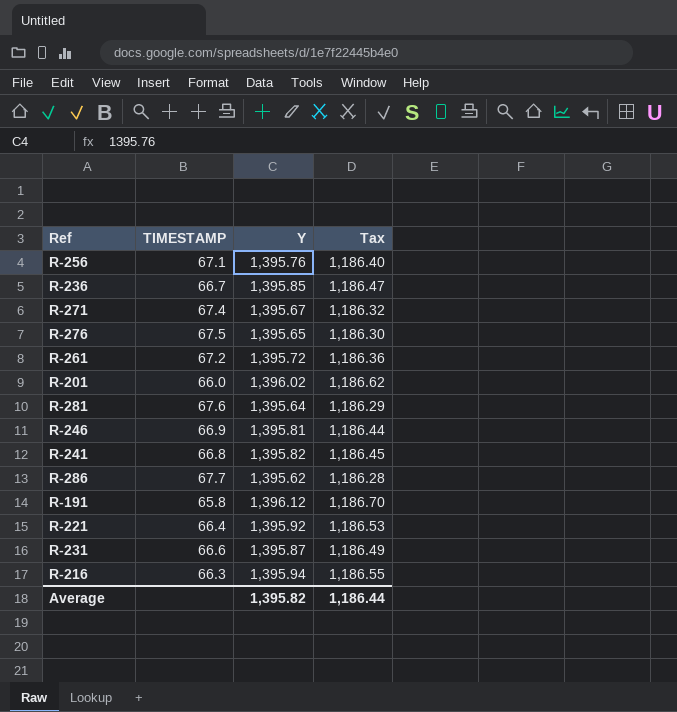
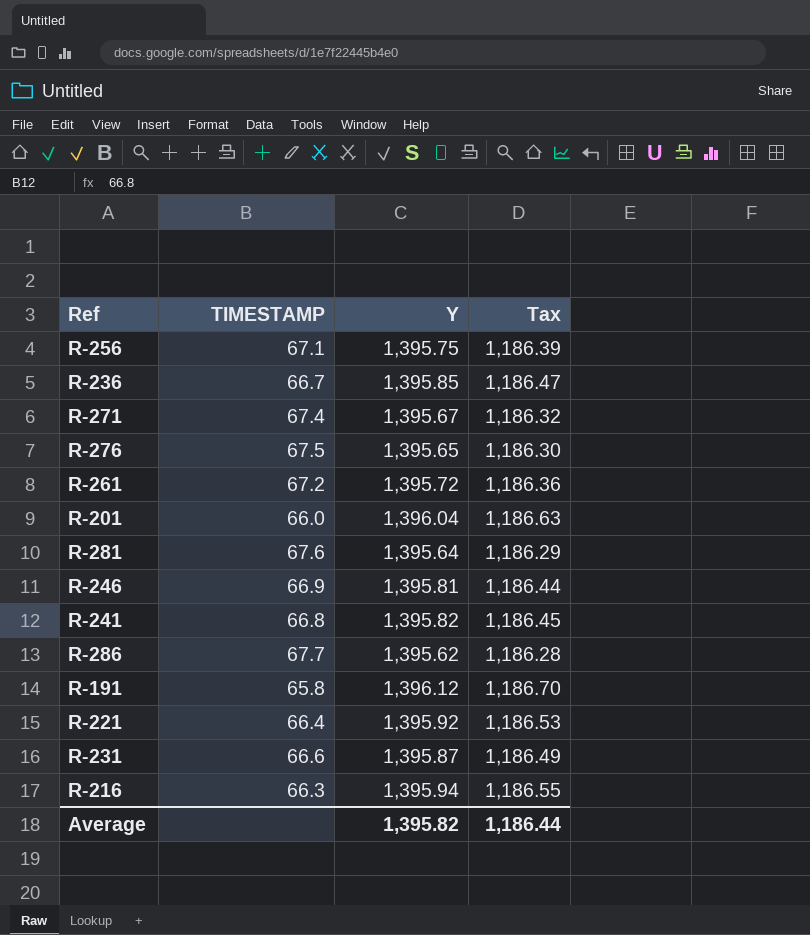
R-256 | Y: 1,395.76 -> 1,395.75
R-256 | Tax: 1,186.40 -> 1,186.39
R-201 | Y: 1,396.02 -> 1,396.04
R-201 | Tax: 1,186.62 -> 1,186.63

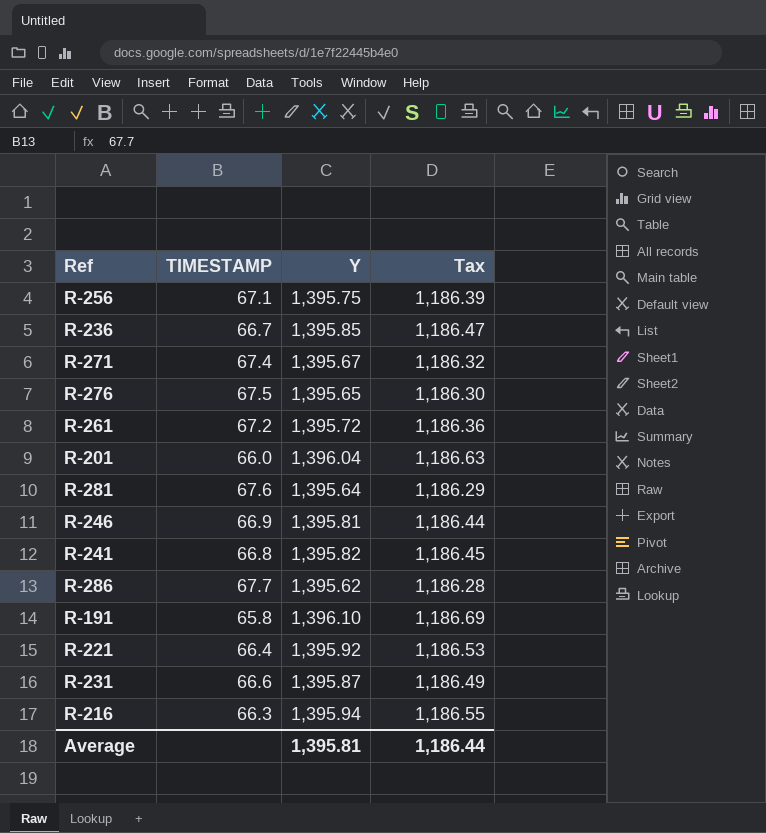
R-191 | Y: 1,396.12 -> 1,396.10
R-191 | Tax: 1,186.70 -> 1,186.69
Average | Y: 1,395.82 -> 1,395.81

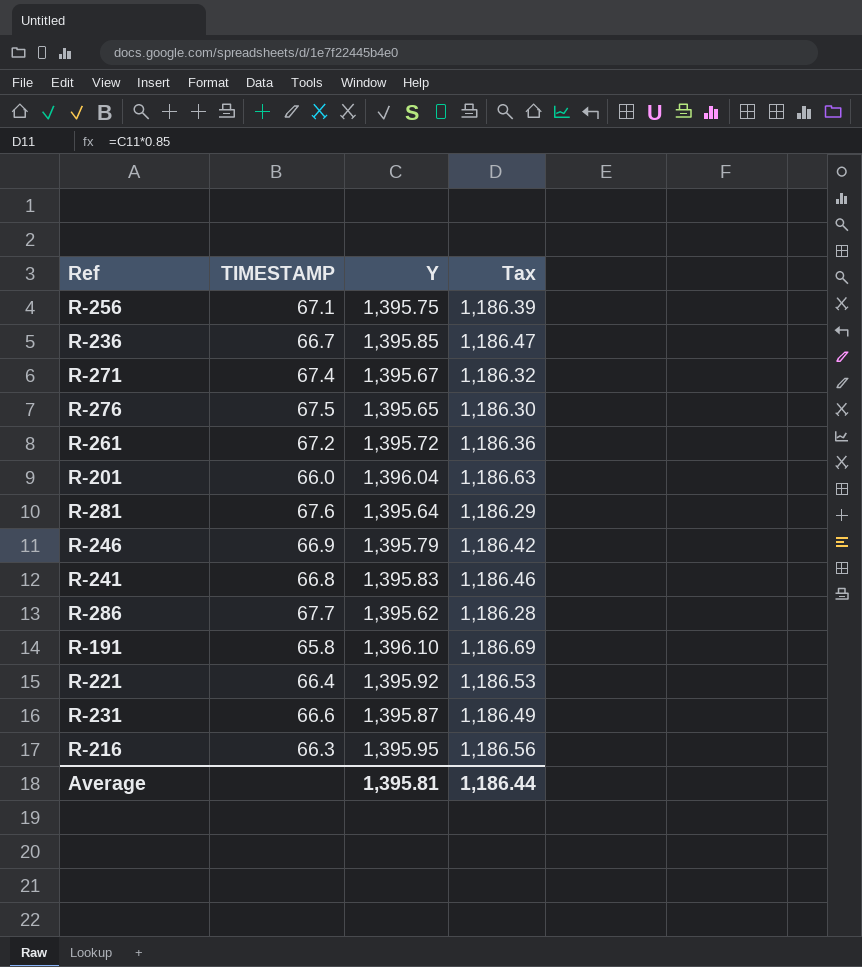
R-246 | Y: 1,395.81 -> 1,395.79
R-246 | Tax: 1,186.44 -> 1,186.42
R-241 | Y: 1,395.82 -> 1,395.83
R-241 | Tax: 1,186.45 -> 1,186.46
R-216 | Y: 1,395.94 -> 1,395.95
R-216 | Tax: 1,186.55 -> 1,186.56

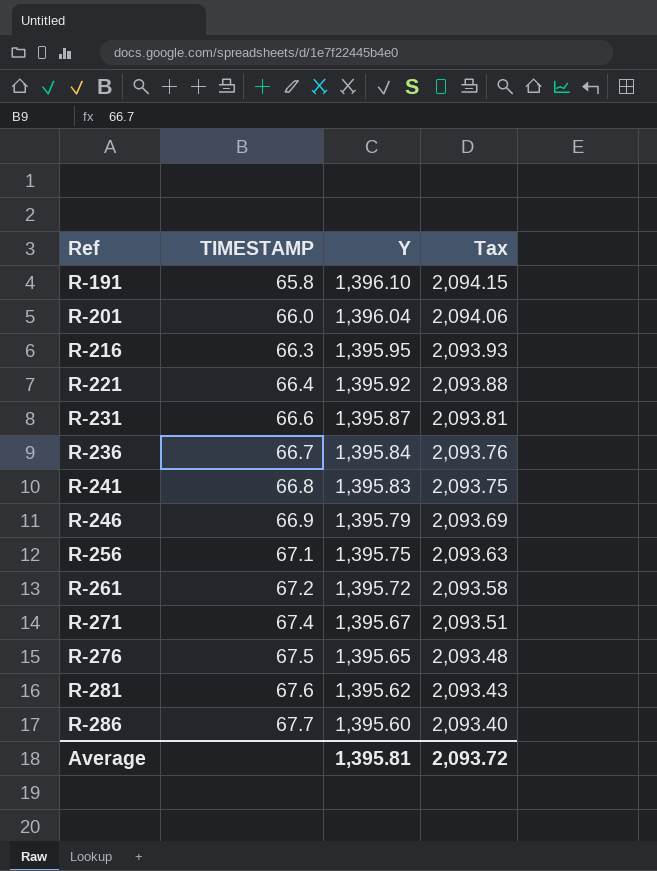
row order: none -> Ref ascending
column Tax | formula: [Y] * 0.85 -> [Y] * 1.5
R-236 | Y: 1,395.85 -> 1,395.84
R-281 | Y: 1,395.64 -> 1,395.62
R-286 | Y: 1,395.62 -> 1,395.60
Average | Tax: 1,186.44 -> 2,093.72

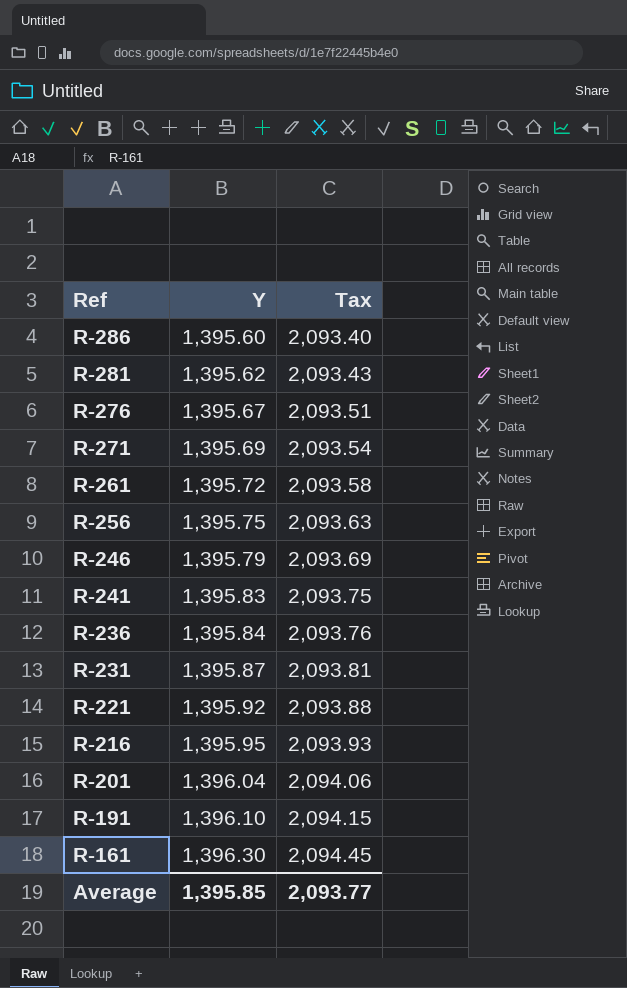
row order: Ref ascending -> Ref descending
column TIMESTAMP | position: 2 -> none
R-276 | Y: 1,395.65 -> 1,395.67
R-276 | Tax: 2,093.48 -> 2,093.51
R-271 | Y: 1,395.67 -> 1,395.69
R-271 | Tax: 2,093.51 -> 2,093.54
row R-161: none -> 1,396.30 | 2,094.45
Average | Y: 1,395.81 -> 1,395.85
Average | Tax: 2,093.72 -> 2,093.77

